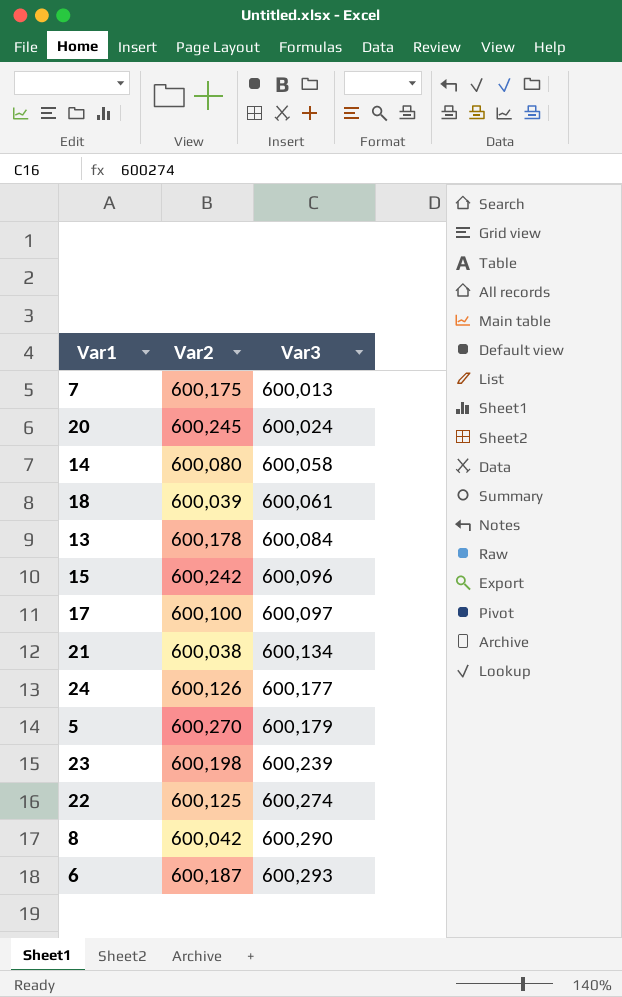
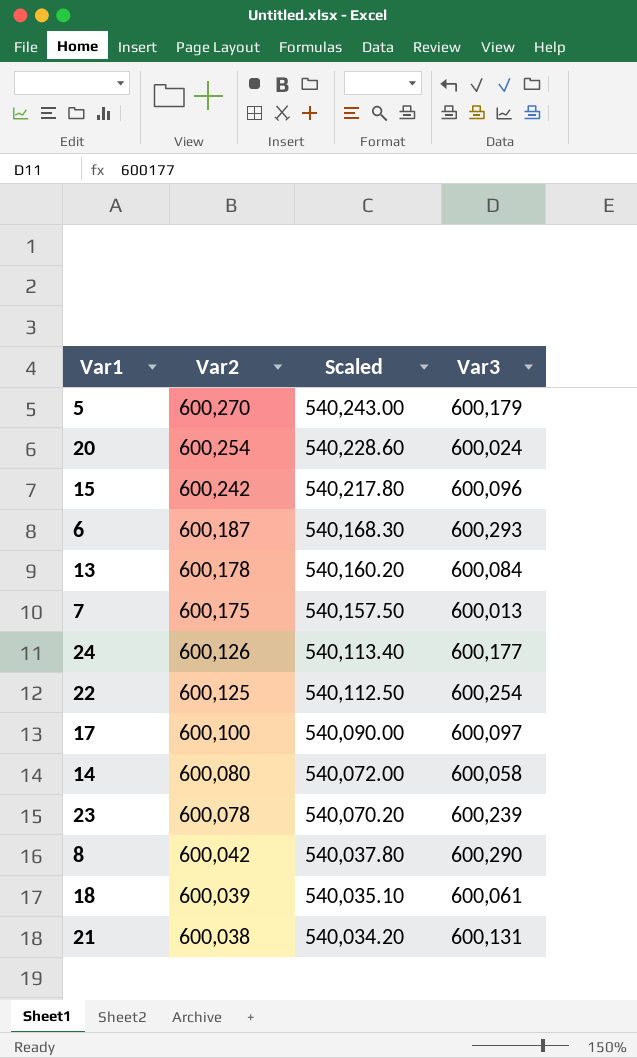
row order: Var3 ascending -> Var2 descending
column Scaled | formula: none -> [Var2] * 0.9
20 | Var2: 600,245 -> 600,254
22 | Var3: 600,274 -> 600,254
23 | Var2: 600,198 -> 600,078
21 | Var3: 600,134 -> 600,131

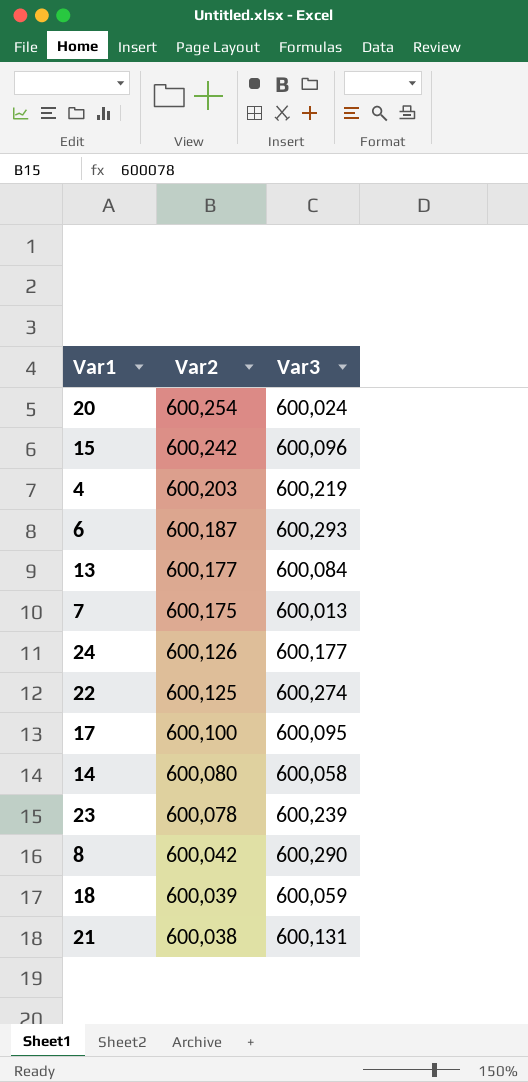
column Scaled | formula: [Var2] * 0.9 -> none
row 5: 600,270 | 540,243.00 | 600,179 -> none
row 4: none -> 600,203 | 600,219
13 | Var2: 600,178 -> 600,177
22 | Var3: 600,254 -> 600,274
17 | Var3: 600,097 -> 600,095
18 | Var3: 600,061 -> 600,059

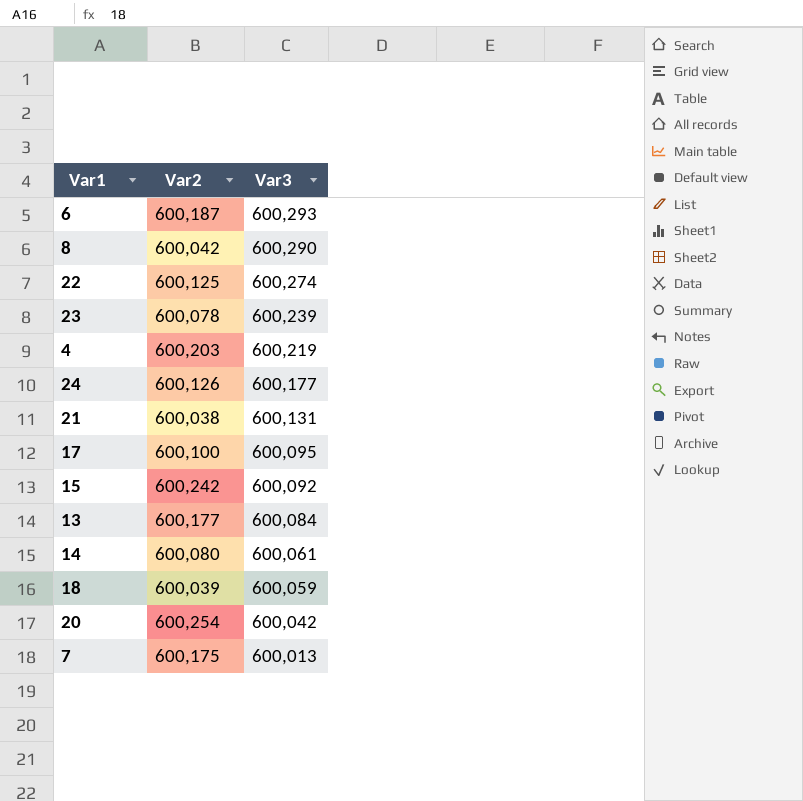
row order: Var2 descending -> Var3 descending
15 | Var3: 600,096 -> 600,092
14 | Var3: 600,058 -> 600,061
20 | Var3: 600,024 -> 600,042

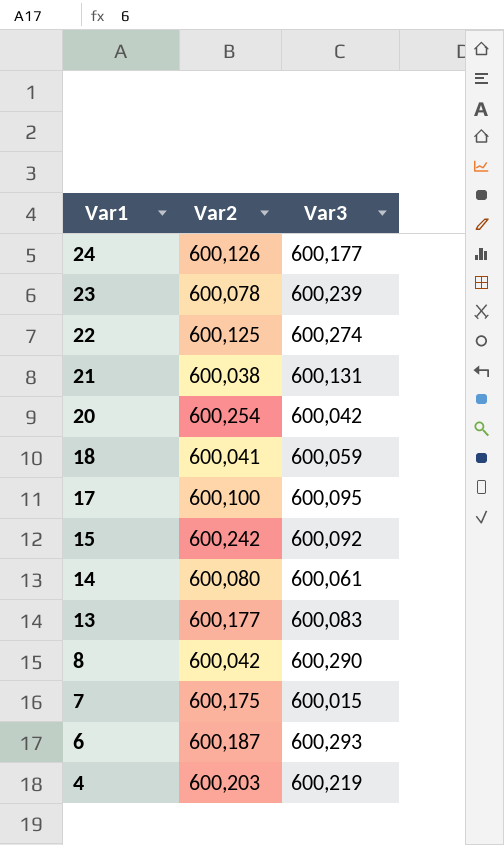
row order: Var3 descending -> Var1 descending
18 | Var2: 600,039 -> 600,041
13 | Var3: 600,084 -> 600,083
7 | Var3: 600,013 -> 600,015

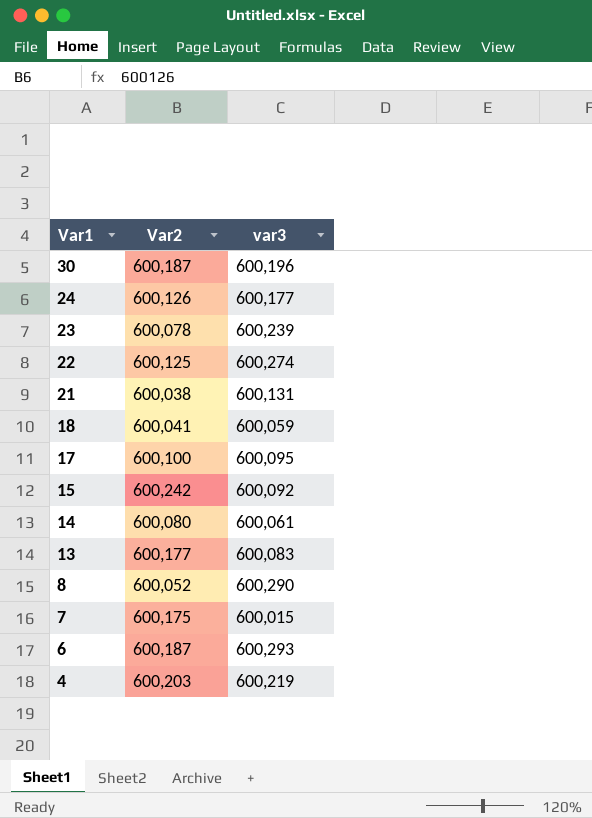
column name: Var3 -> var3
row 20: 600,254 | 600,042 -> none
row 30: none -> 600,187 | 600,196
8 | Var2: 600,042 -> 600,052

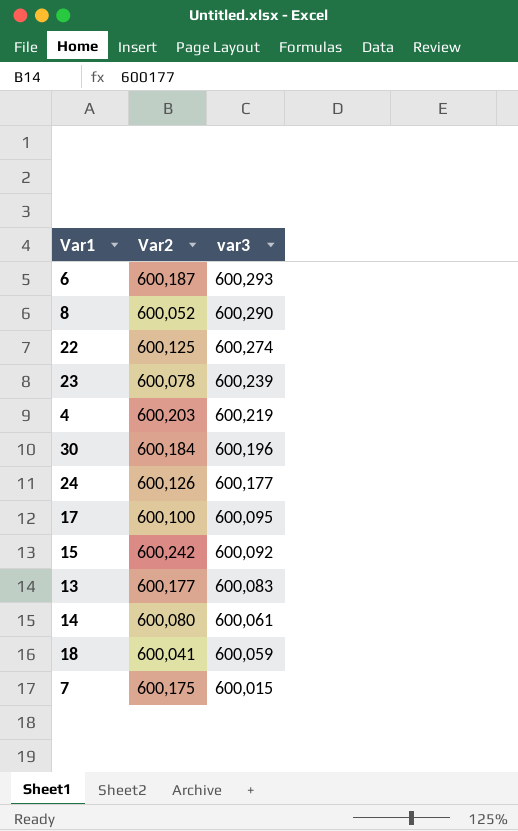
row order: Var1 descending -> var3 descending
row 21: 600,038 | 600,131 -> none
30 | Var2: 600,187 -> 600,184

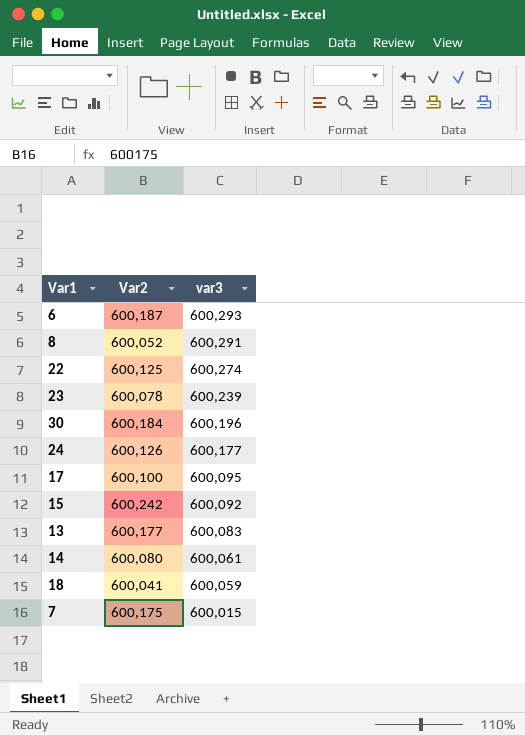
row 4: 600,203 | 600,219 -> none
8 | var3: 600,290 -> 600,291

